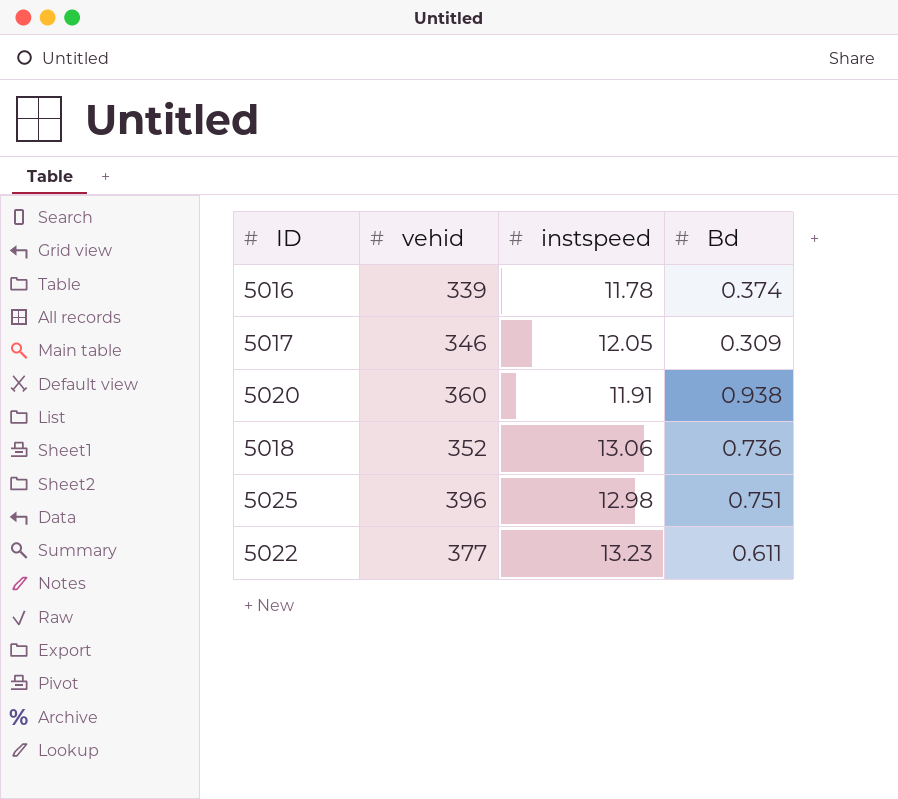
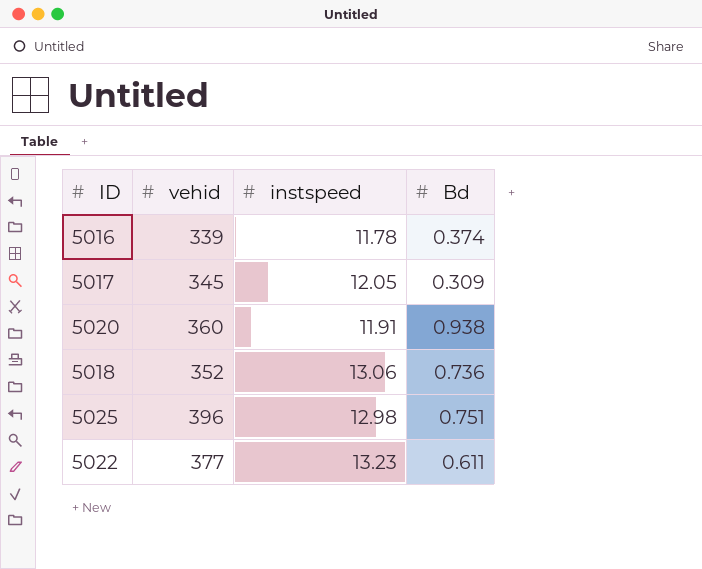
5017 | vehid: 346 -> 345

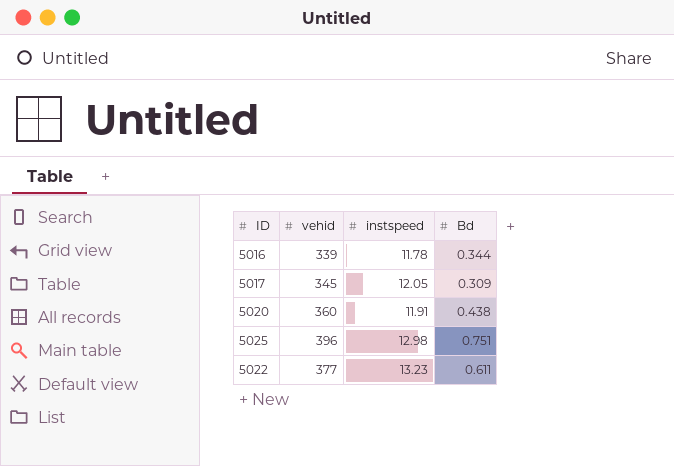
row 5018: 352 | 13.06 | 0.736 -> none
5016 | Bd: 0.374 -> 0.344
5020 | Bd: 0.938 -> 0.438

